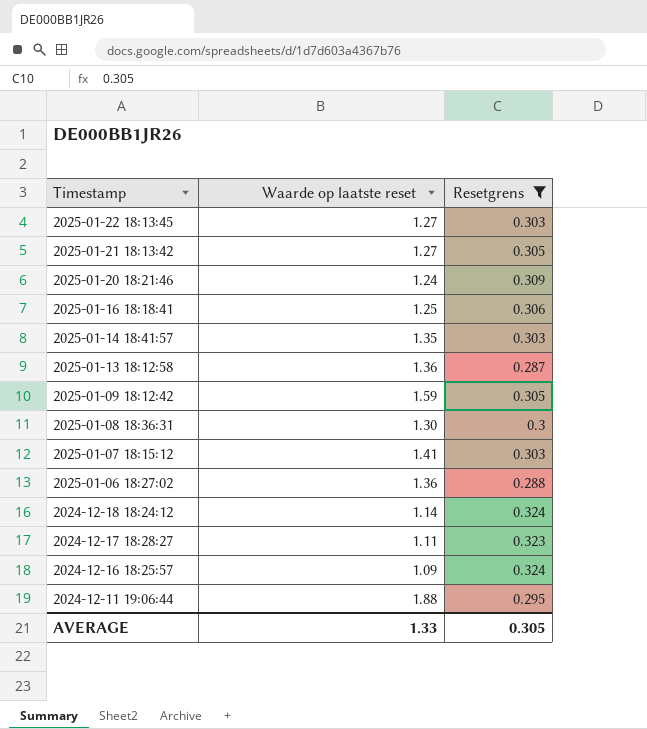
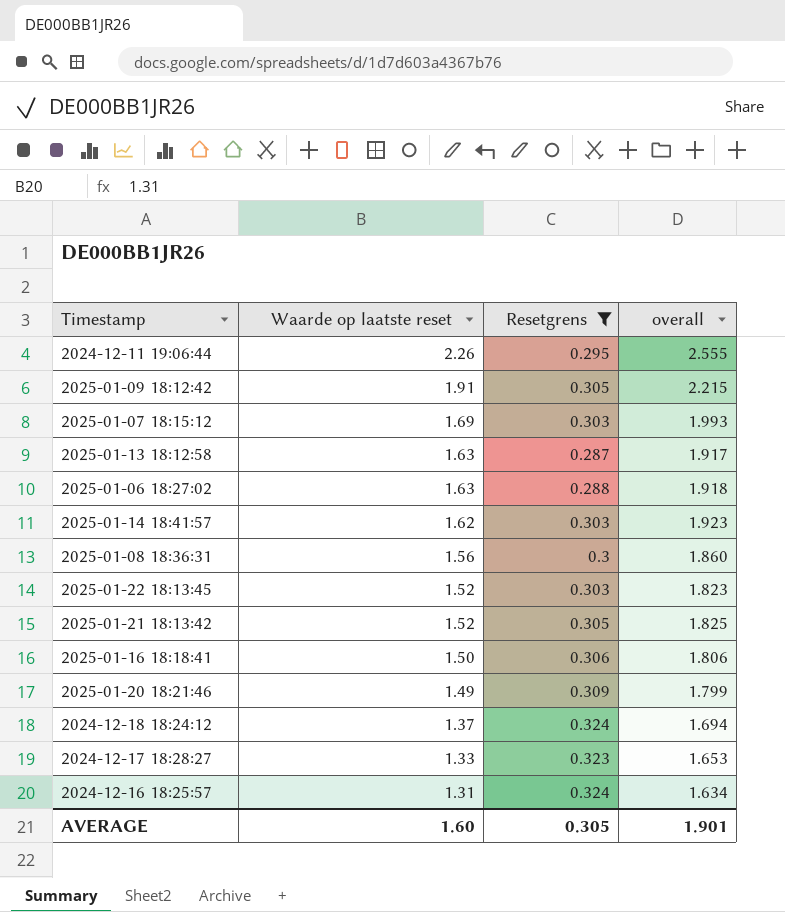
row order: Timestamp descending -> Waarde op laatste reset descending
column overall | formula: none -> [Waarde op laatste reset] + [Resetgrens]
2024-12-11 19:06:44 | Waarde op laatste reset: 1.88 -> 2.26
2025-01-09 18:12:42 | Waarde op laatste reset: 1.59 -> 1.91
2025-01-07 18:15:12 | Waarde op laatste reset: 1.41 -> 1.69
2025-01-13 18:12:58 | Waarde op laatste reset: 1.36 -> 1.63
2025-01-06 18:27:02 | Waarde op laatste reset: 1.36 -> 1.63
2025-01-14 18:41:57 | Waarde op laatste reset: 1.35 -> 1.62
2025-01-08 18:36:31 | Waarde op laatste reset: 1.30 -> 1.56
2025-01-22 18:13:45 | Waarde op laatste reset: 1.27 -> 1.52
2025-01-21 18:13:42 | Waarde op laatste reset: 1.27 -> 1.52
2025-01-16 18:18:41 | Waarde op laatste reset: 1.25 -> 1.50
2025-01-20 18:21:46 | Waarde op laatste reset: 1.24 -> 1.49
2024-12-18 18:24:12 | Waarde op laatste reset: 1.14 -> 1.37
2024-12-17 18:28:27 | Waarde op laatste reset: 1.11 -> 1.33
2024-12-16 18:25:57 | Waarde op laatste reset: 1.09 -> 1.31
AVERAGE | Waarde op laatste reset: 1.33 -> 1.60

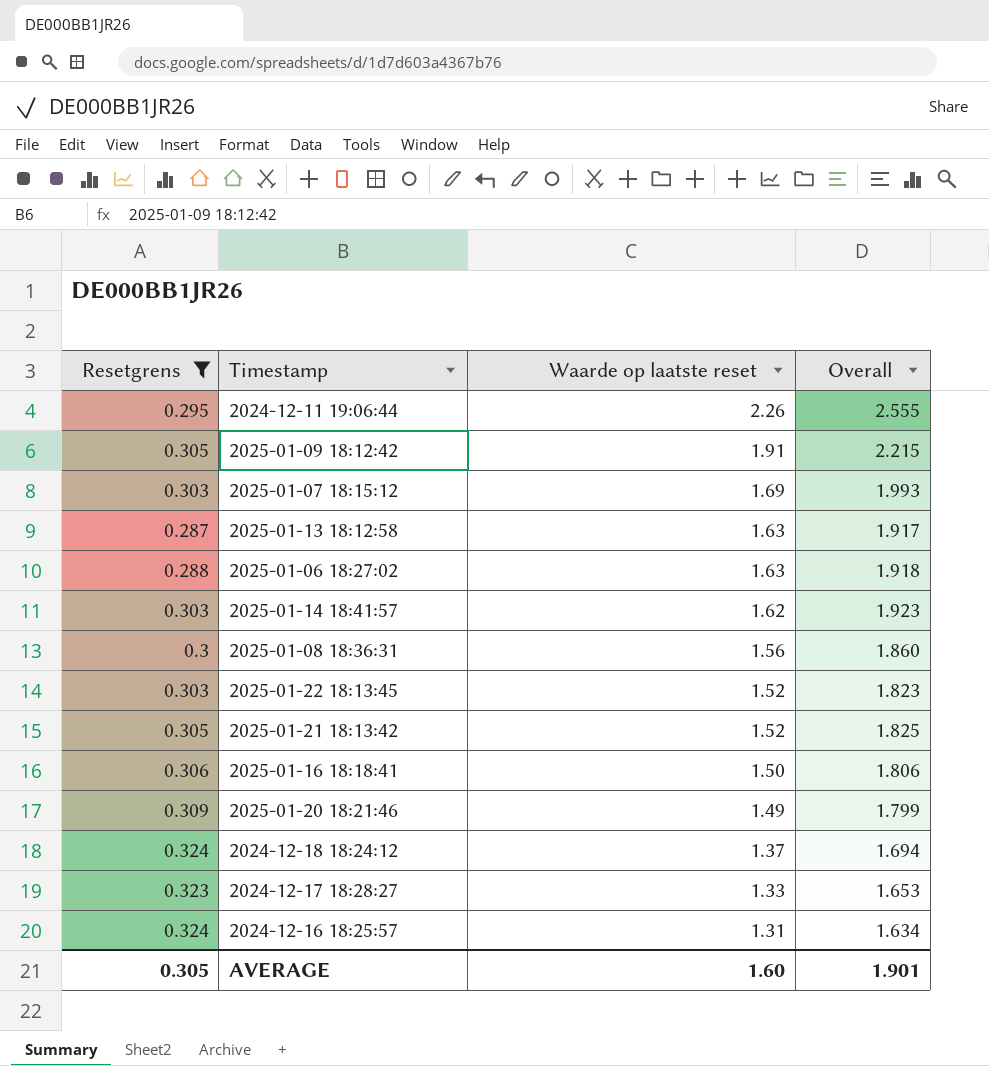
column Resetgrens | position: 3 -> 1
column name: overall -> Overall

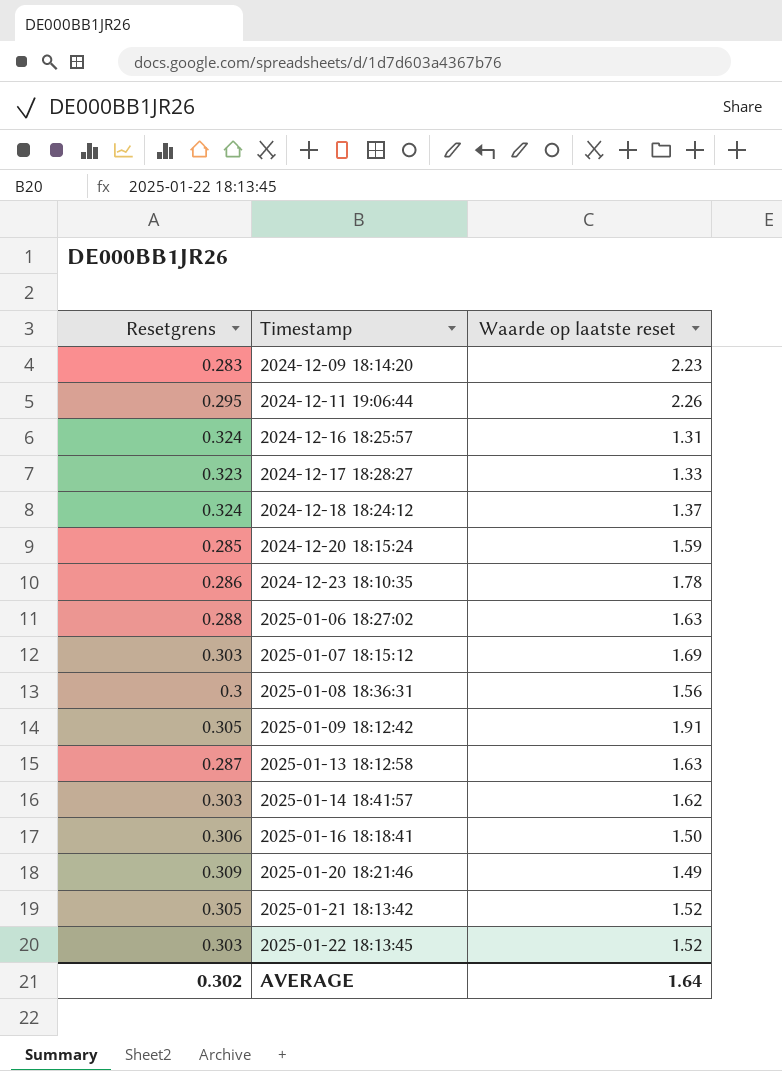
filter: Resetgrens >= 0.287 -> none
row order: Waarde op laatste reset descending -> Timestamp ascending
column Overall | formula: [Resetgrens] + [Waarde op laatste reset] -> none
AVERAGE | Resetgrens: 0.305 -> 0.302
AVERAGE | Waarde op laatste reset: 1.60 -> 1.64

